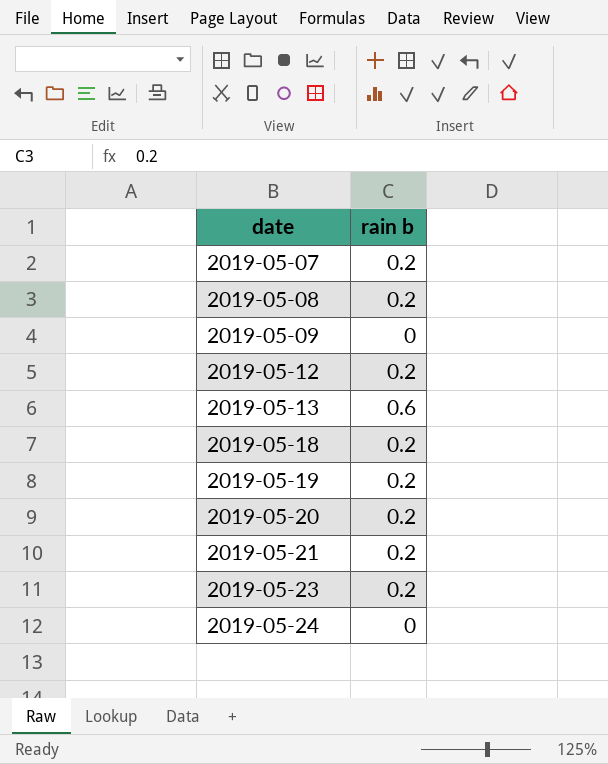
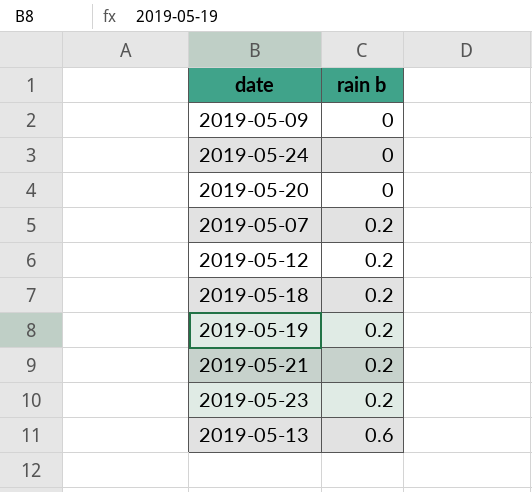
row order: date ascending -> rain b ascending
row 2019-05-08: 0.2 -> none
2019-05-20 | rain b: 0.2 -> 0

